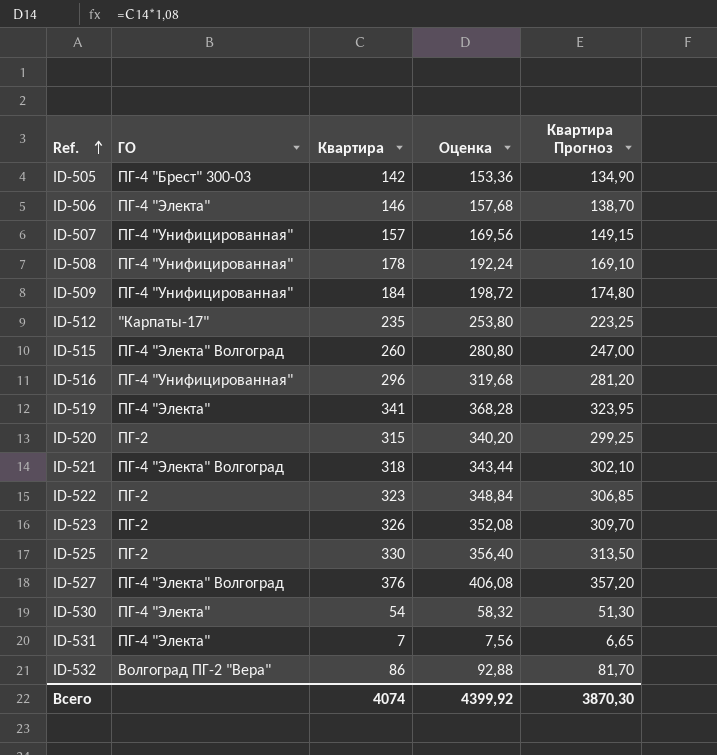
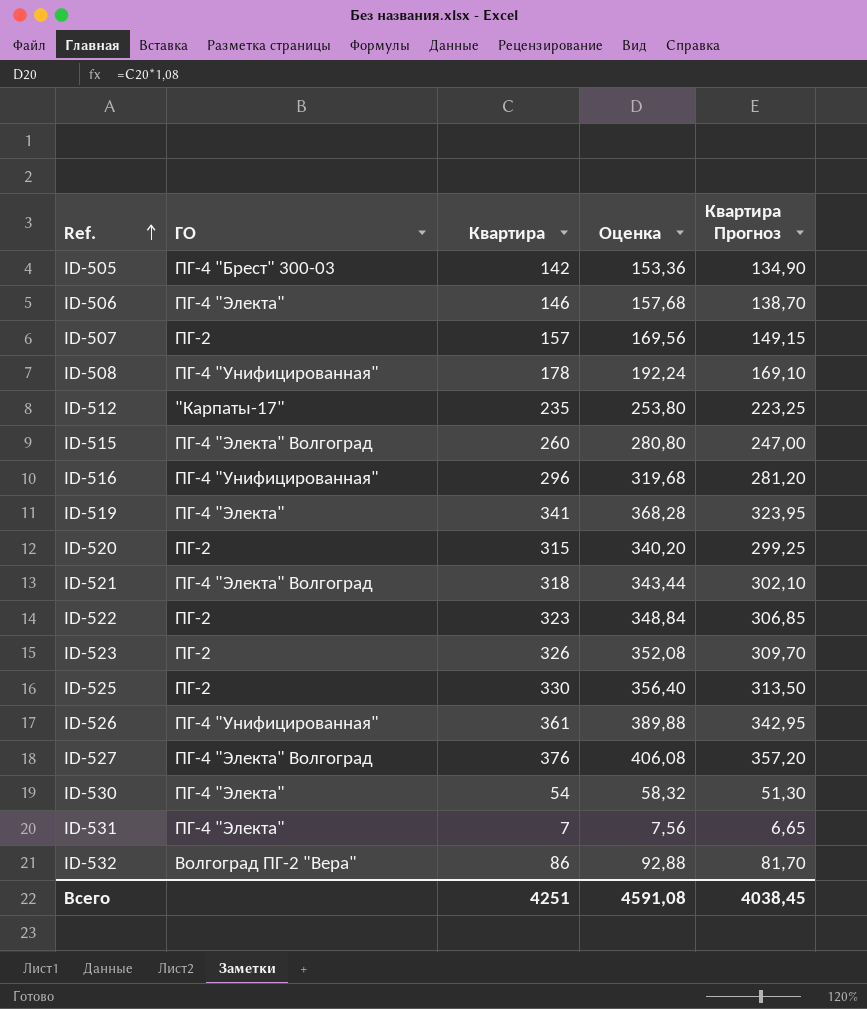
row ID-509: ПГ-4 "Унифицированная" | 184 | 198,72 | 174,80 -> none
ID-507 | ГО: ПГ-4 "Унифицированная" -> ПГ-2
row ID-526: none -> ПГ-4 "Унифицированная" | 361 | 389,88 | 342,95
Всего | Квартира: 4074 -> 4251
Всего | Оценка: 4399,92 -> 4591,08
Всего | Квартира Прогноз: 3870,30 -> 4038,45

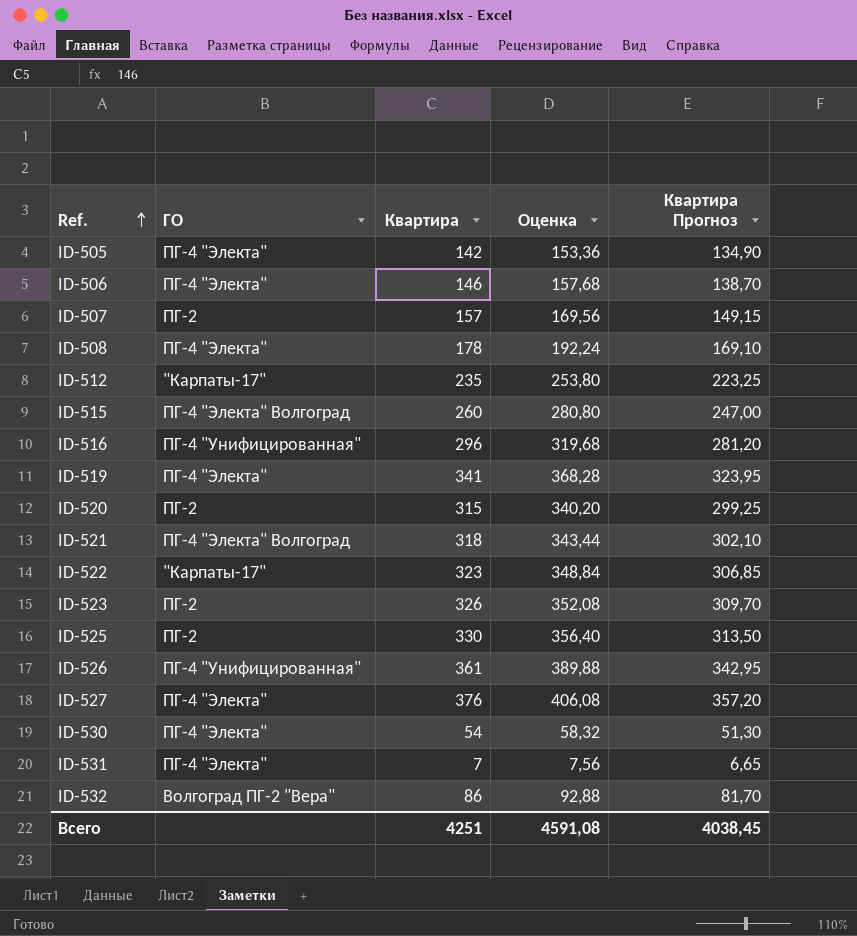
ID-505 | ГО: ПГ-4 "Брест" 300-03 -> ПГ-4 "Электа"
ID-508 | ГО: ПГ-4 "Унифицированная" -> ПГ-4 "Электа"
ID-522 | ГО: ПГ-2 -> "Карпаты-17"
ID-527 | ГО: ПГ-4 "Электа" Волгоград -> ПГ-4 "Электа"

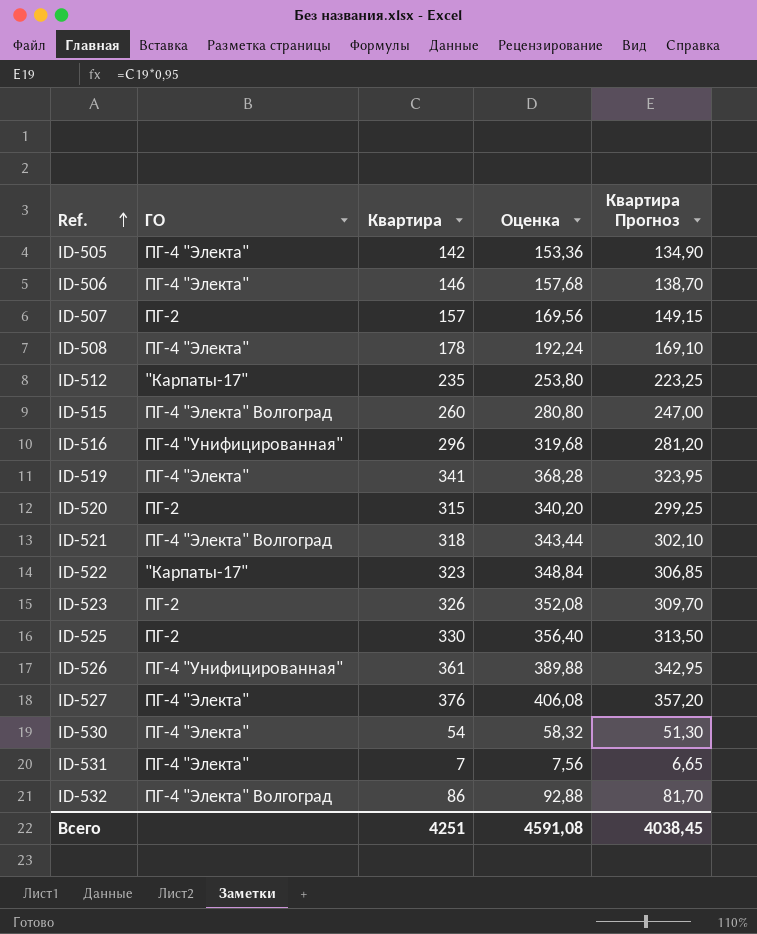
ID-532 | ГО: Волгоград ПГ-2 "Вера" -> ПГ-4 "Электа" Волгоград

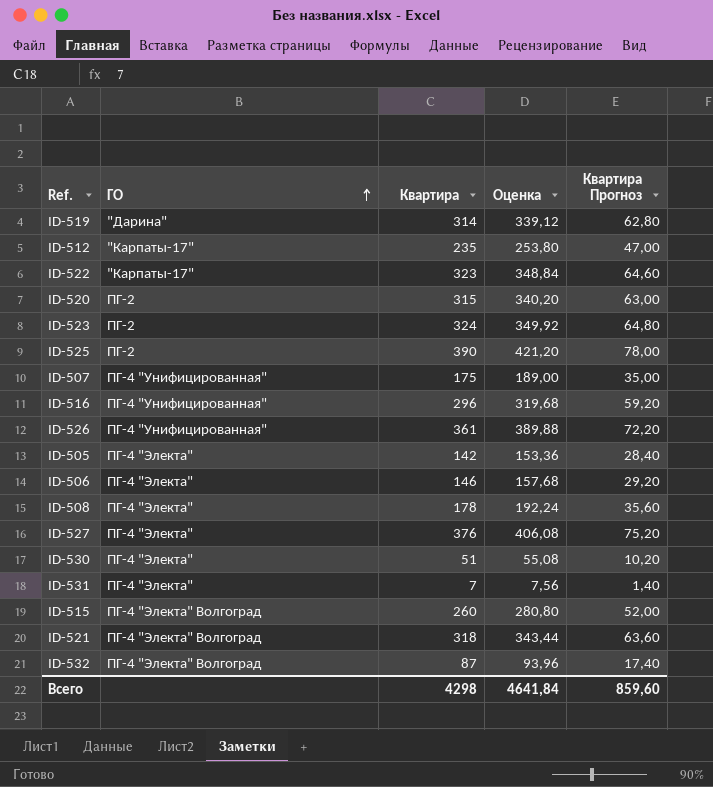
row order: Ref. ascending -> ГО ascending
column Квартира Прогноз | formula: [Квартира] * 0,95 -> [Квартира] * 0,2
ID-519 | ГО: ПГ-4 "Электа" -> "Дарина"
ID-519 | Квартира: 341 -> 314
ID-519 | Оценка: 368,28 -> 339,12
ID-523 | Квартира: 326 -> 324
ID-523 | Оценка: 352,08 -> 349,92
ID-525 | Квартира: 330 -> 390
ID-525 | Оценка: 356,40 -> 421,20
ID-507 | ГО: ПГ-2 -> ПГ-4 "Унифицированная"
ID-507 | Квартира: 157 -> 175
ID-507 | Оценка: 169,56 -> 189,00
ID-530 | Квартира: 54 -> 51
ID-530 | Оценка: 58,32 -> 55,08
ID-532 | Квартира: 86 -> 87
ID-532 | Оценка: 92,88 -> 93,96
Всего | Квартира: 4251 -> 4298
Всего | Оценка: 4591,08 -> 4641,84
Всего | Квартира Прогноз: 4038,45 -> 859,60

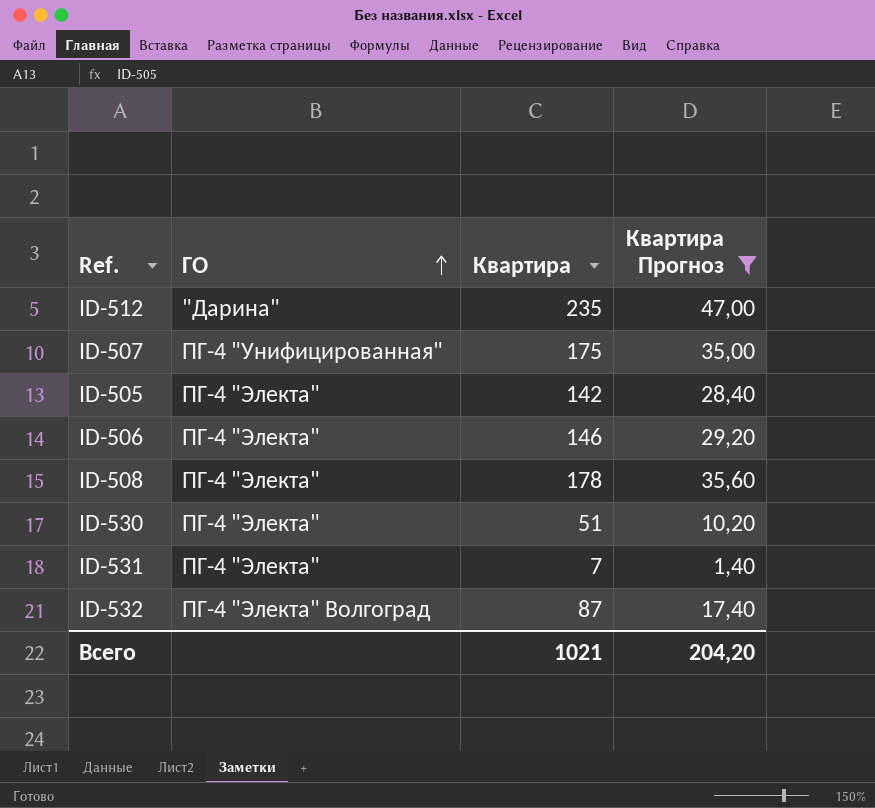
filter: none -> Квартира Прогноз <= 47,00
column Оценка | formula: [Квартира] * 1,08 -> none
ID-512 | ГО: "Карпаты-17" -> "Дарина"
Всего | Квартира: 4298 -> 1021
Всего | Квартира Прогноз: 859,60 -> 204,20

